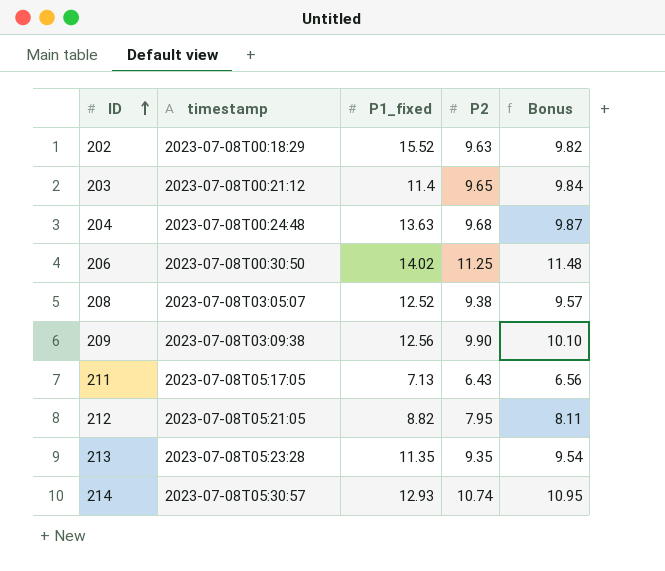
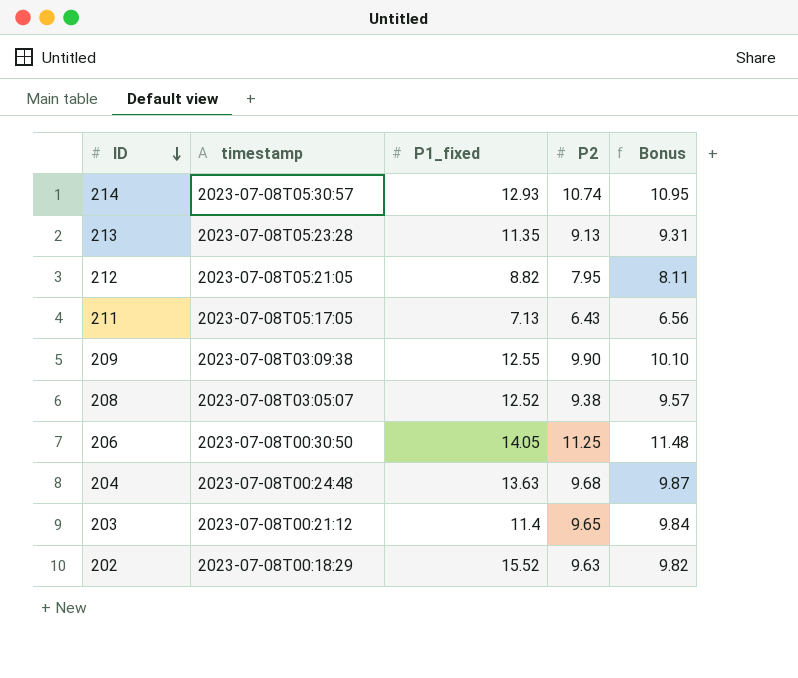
row order: ID ascending -> ID descending
213 | P2: 9.35 -> 9.13
213 | Bonus: 9.54 -> 9.31
209 | P1_fixed: 12.56 -> 12.55
206 | P1_fixed: 14.02 -> 14.05

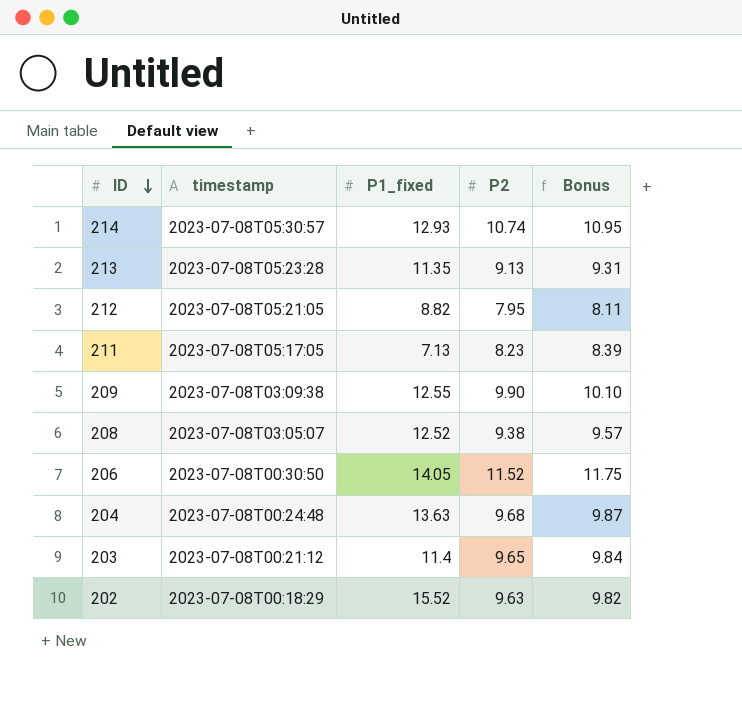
211 | P2: 6.43 -> 8.23
211 | Bonus: 6.56 -> 8.39
206 | P2: 11.25 -> 11.52
206 | Bonus: 11.48 -> 11.75

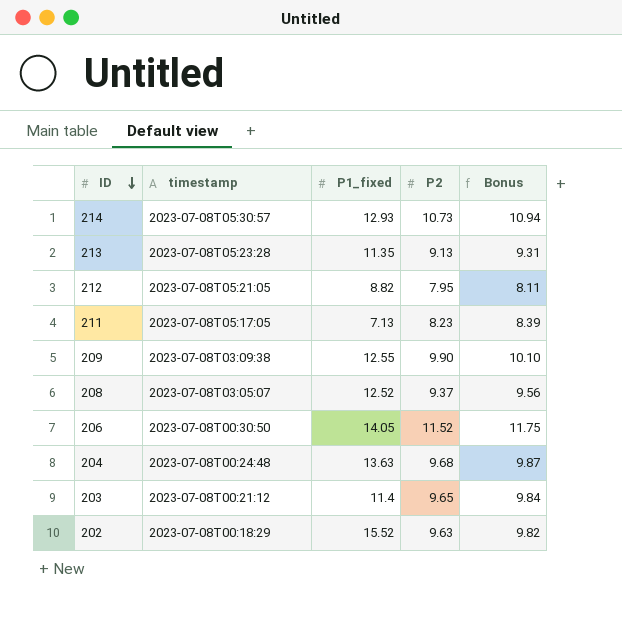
214 | P2: 10.74 -> 10.73
214 | Bonus: 10.95 -> 10.94
208 | P2: 9.38 -> 9.37
208 | Bonus: 9.57 -> 9.56

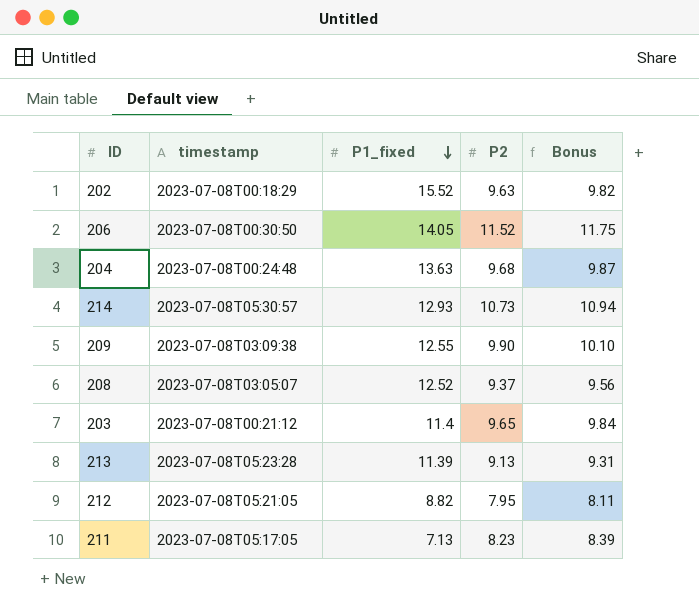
row order: ID descending -> P1_fixed descending
213 | P1_fixed: 11.35 -> 11.39

